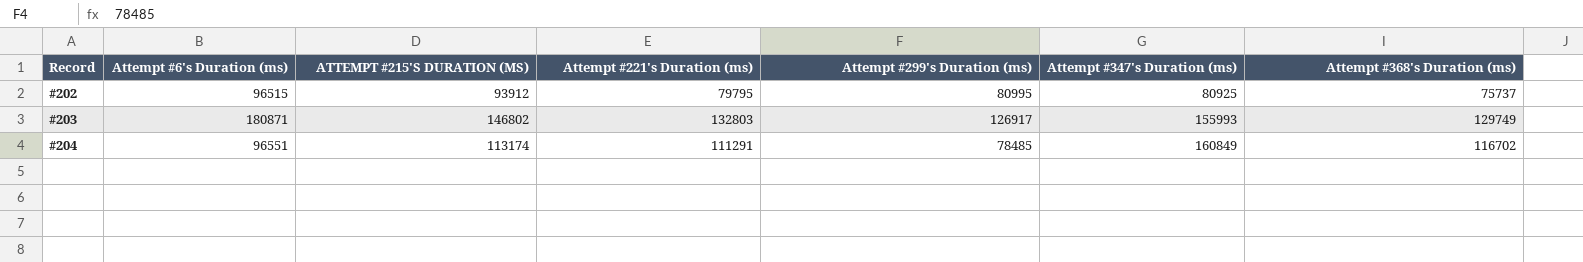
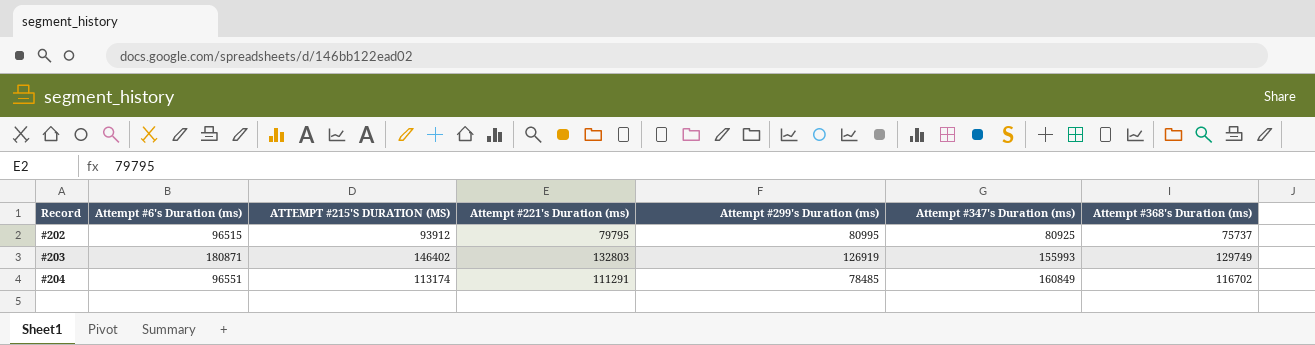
#203 | ATTEMPT #215'S DURATION (MS): 146802 -> 146402
#203 | Attempt #299's Duration (ms): 126917 -> 126919

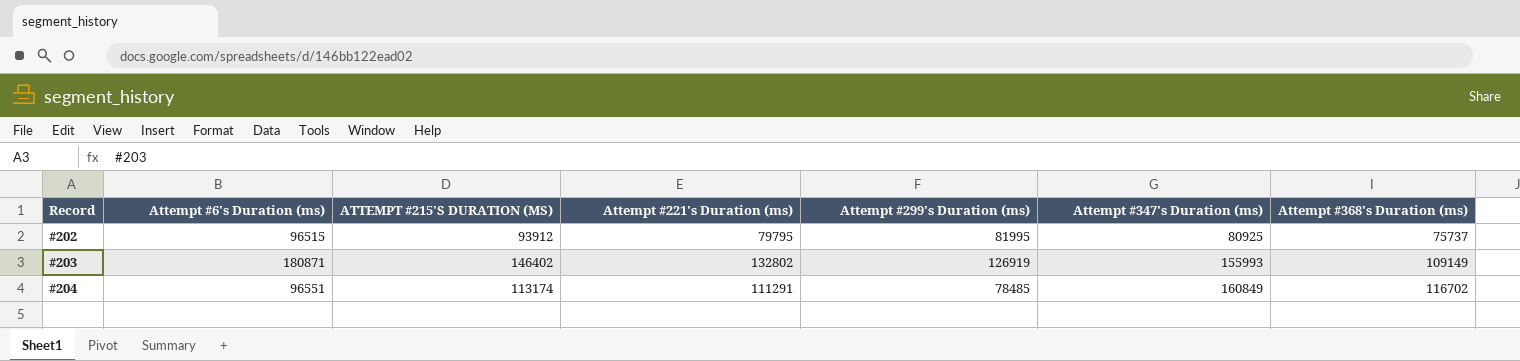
#202 | Attempt #299's Duration (ms): 80995 -> 81995
#203 | Attempt #221's Duration (ms): 132803 -> 132802
#203 | Attempt #368's Duration (ms): 129749 -> 109149

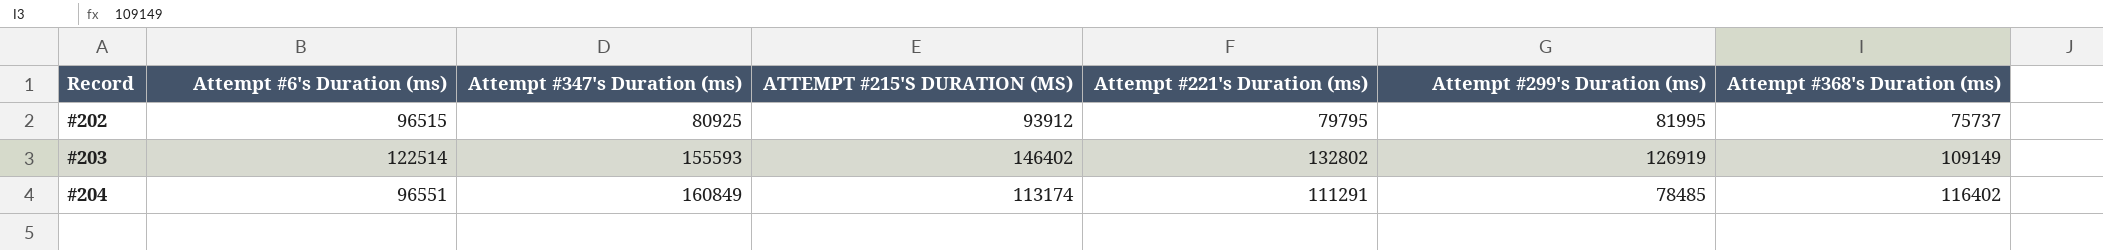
column Attempt #347's Duration (ms) | position: 6 -> 3
#203 | Attempt #6's Duration (ms): 180871 -> 122514
#203 | Attempt #347's Duration (ms): 155993 -> 155593
#204 | Attempt #368's Duration (ms): 116702 -> 116402

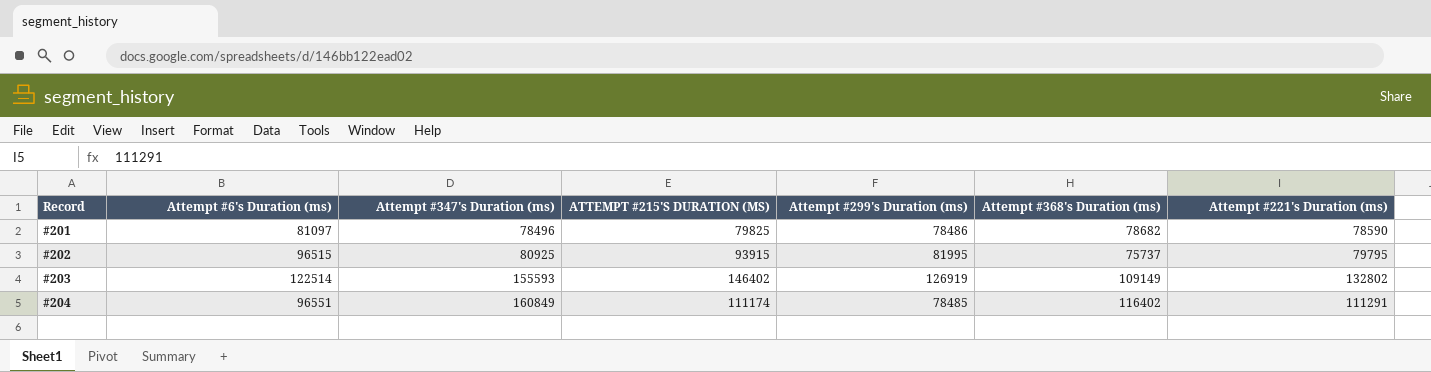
column Attempt #221's Duration (ms) | position: 5 -> 7
row #201: none -> 81097 | 78496 | 79825 | 78486 | 78682 | 78590
#202 | ATTEMPT #215'S DURATION (MS): 93912 -> 93915
#204 | ATTEMPT #215'S DURATION (MS): 113174 -> 111174

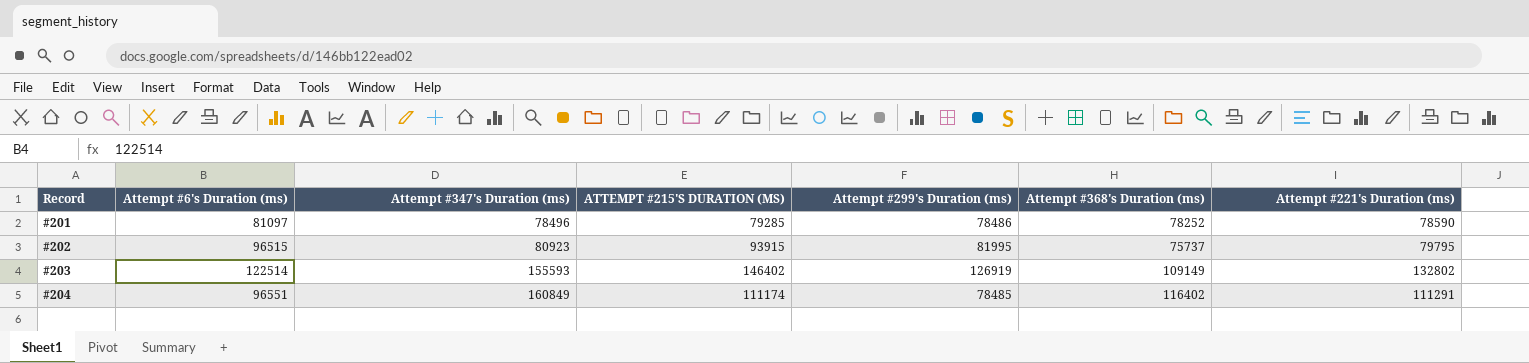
#201 | ATTEMPT #215'S DURATION (MS): 79825 -> 79285
#201 | Attempt #368's Duration (ms): 78682 -> 78252
#202 | Attempt #347's Duration (ms): 80925 -> 80923

